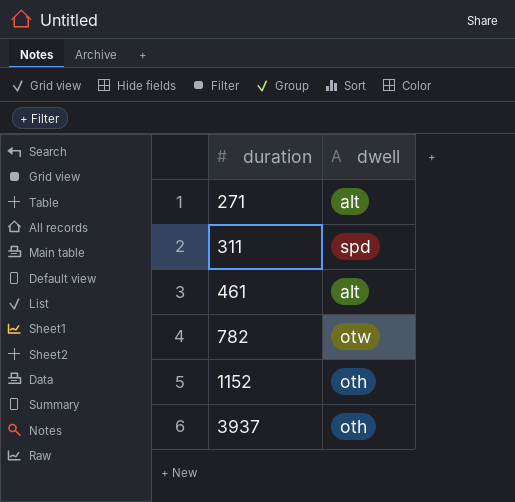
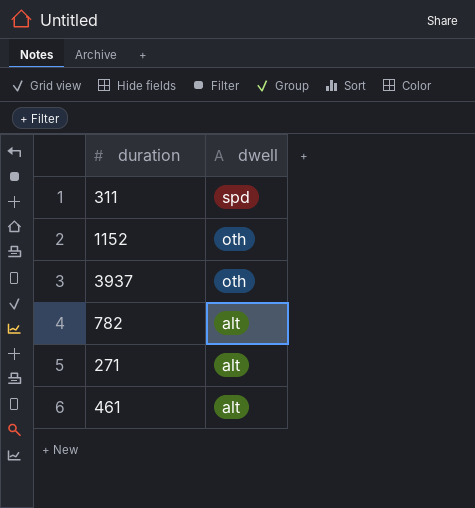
row order: duration ascending -> dwell descending
782 | dwell: otw -> alt

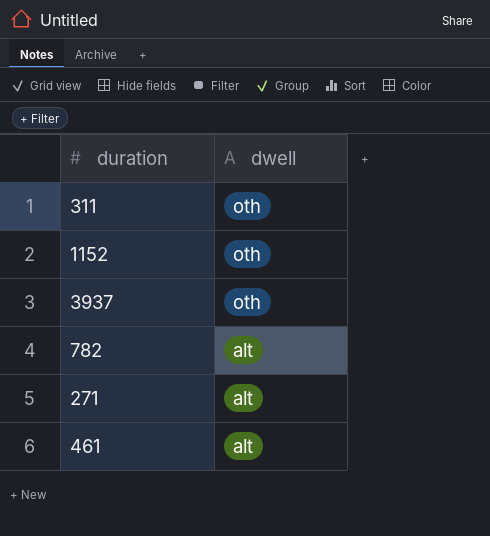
311 | dwell: spd -> oth

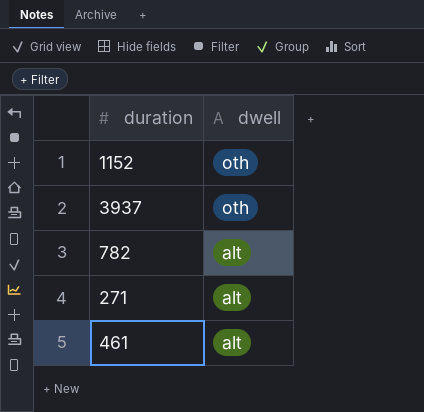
row 311: oth -> none

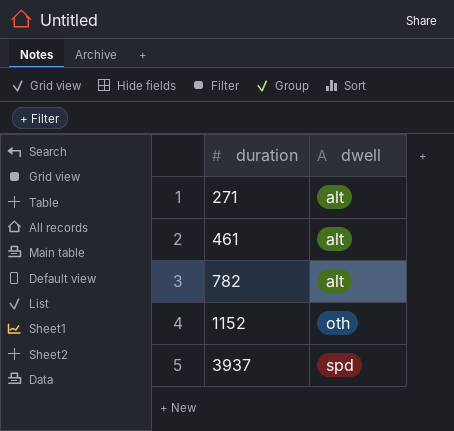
row order: dwell descending -> duration ascending
3937 | dwell: oth -> spd

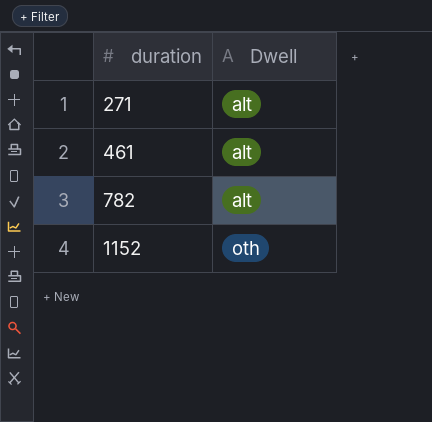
column name: dwell -> Dwell
row 3937: spd -> none

